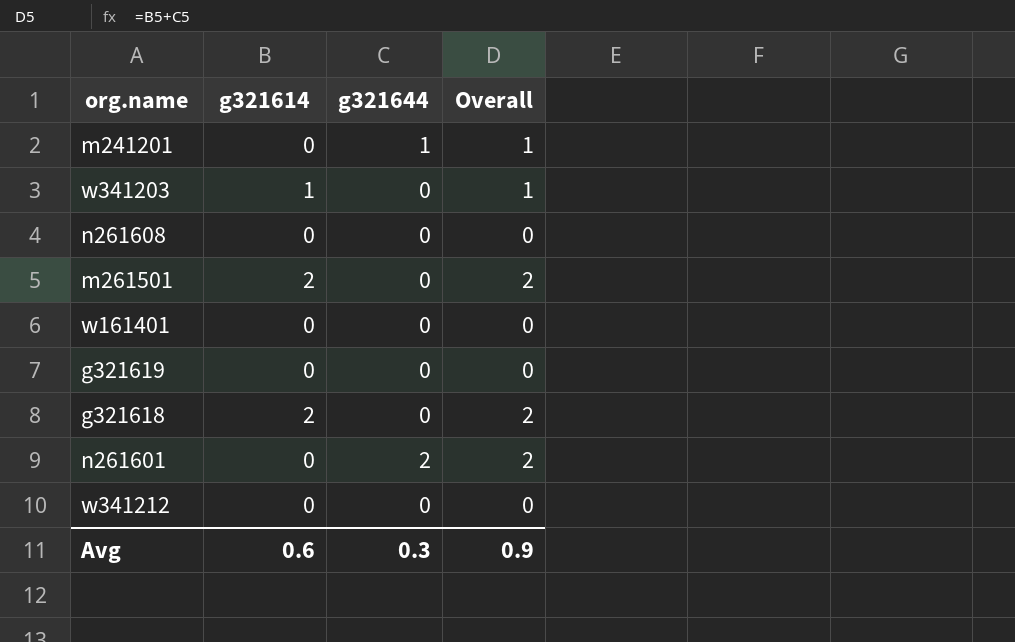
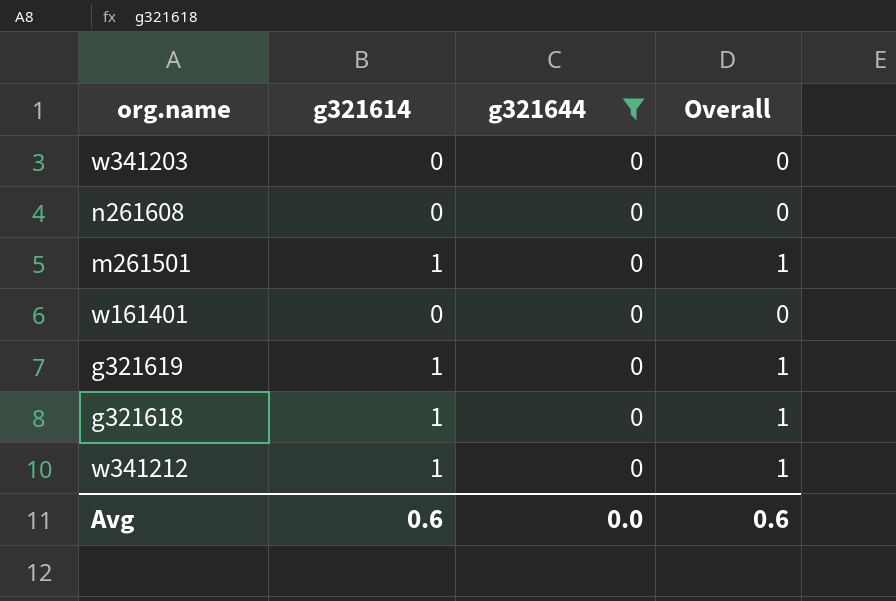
filter: none -> g321644 = 0
w341203 | g321614: 1 -> 0
w341203 | Overall: 1 -> 0
m261501 | g321614: 2 -> 1
m261501 | Overall: 2 -> 1
g321619 | g321614: 0 -> 1
g321619 | Overall: 0 -> 1
g321618 | g321614: 2 -> 1
g321618 | Overall: 2 -> 1
w341212 | g321614: 0 -> 1
w341212 | Overall: 0 -> 1
Avg | g321644: 0.3 -> 0.0
Avg | Overall: 0.9 -> 0.6

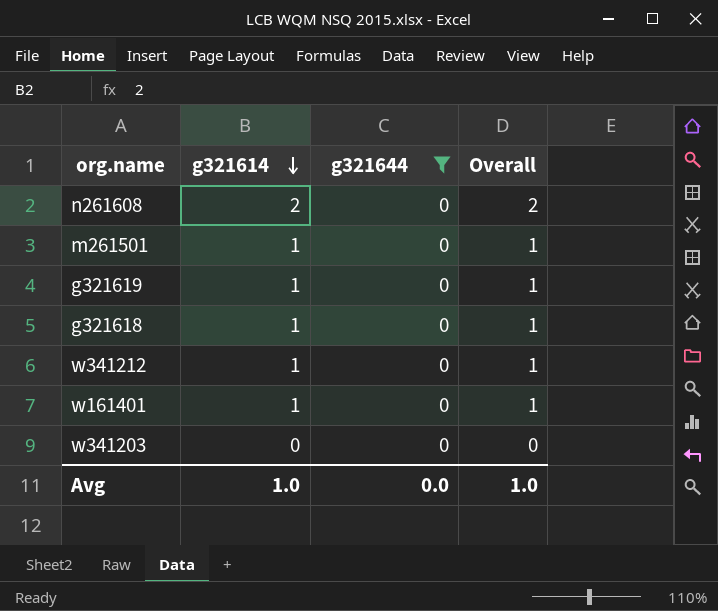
row order: none -> g321614 descending
n261608 | g321614: 0 -> 2
n261608 | Overall: 0 -> 2
w161401 | g321614: 0 -> 1
w161401 | Overall: 0 -> 1
Avg | g321614: 0.6 -> 1.0
Avg | Overall: 0.6 -> 1.0

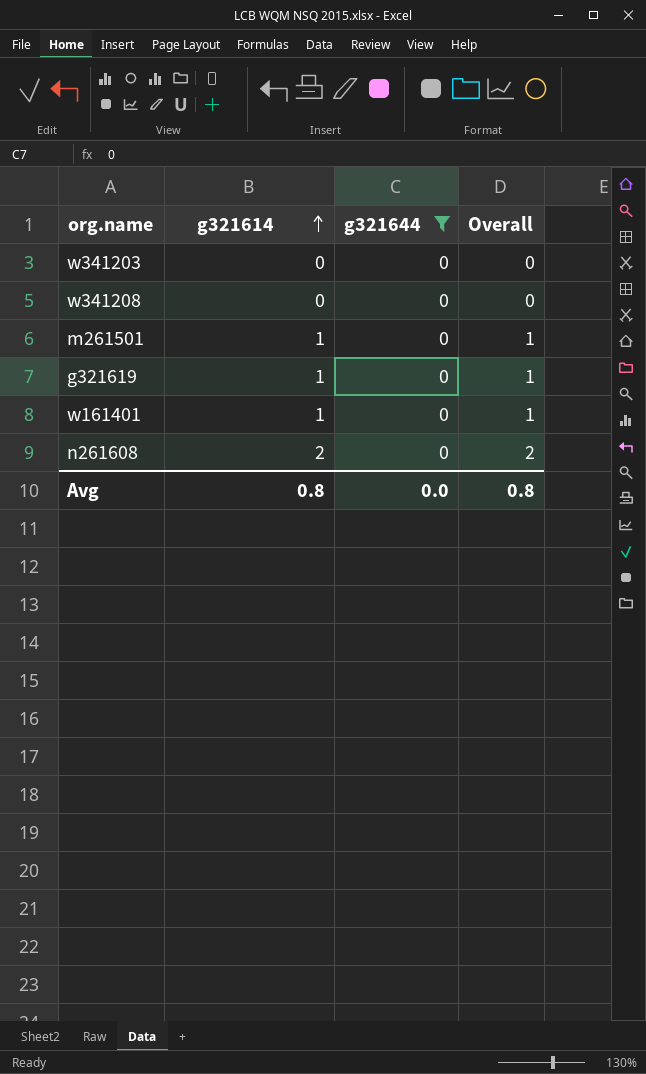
row order: g321614 descending -> g321614 ascending
row g321618: 1 | 0 | 1 -> none
row w341212: 1 | 0 | 1 -> none
row w341208: none -> 0 | 0 | 0
Avg | g321614: 1.0 -> 0.8
Avg | Overall: 1.0 -> 0.8

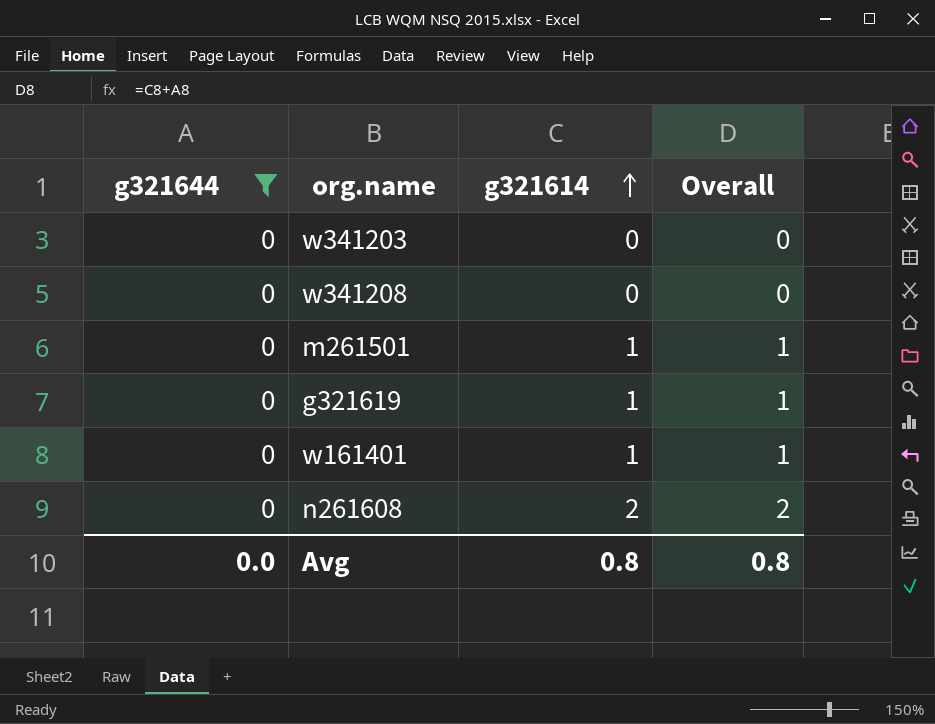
column g321644 | position: 3 -> 1

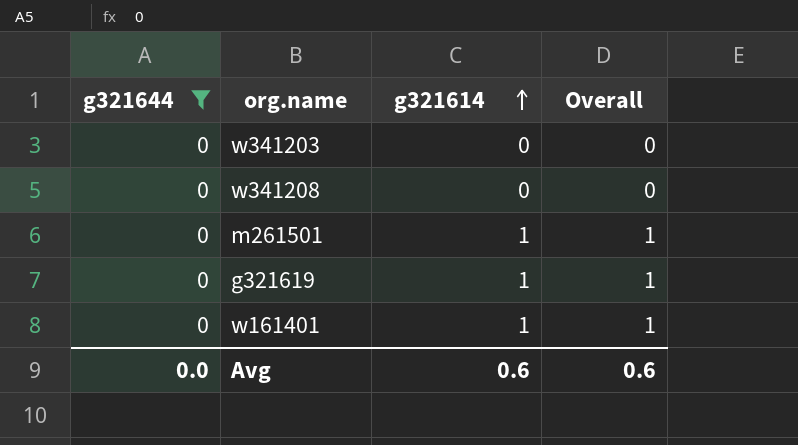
row n261608: 0 | 2 | 2 -> none
Avg | g321614: 0.8 -> 0.6
Avg | Overall: 0.8 -> 0.6

